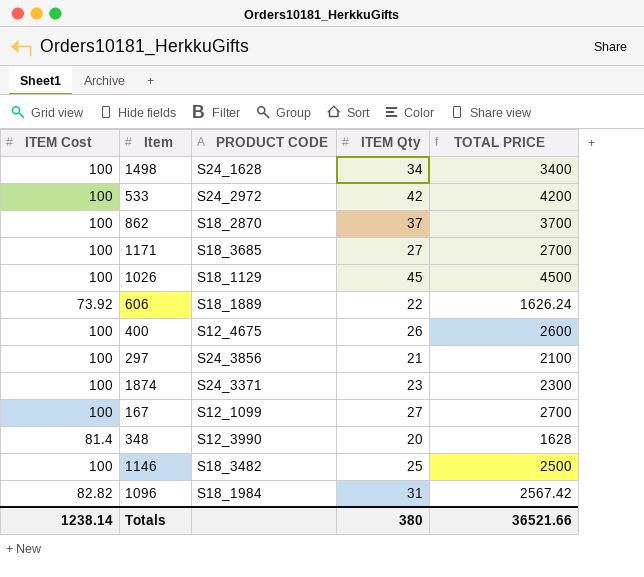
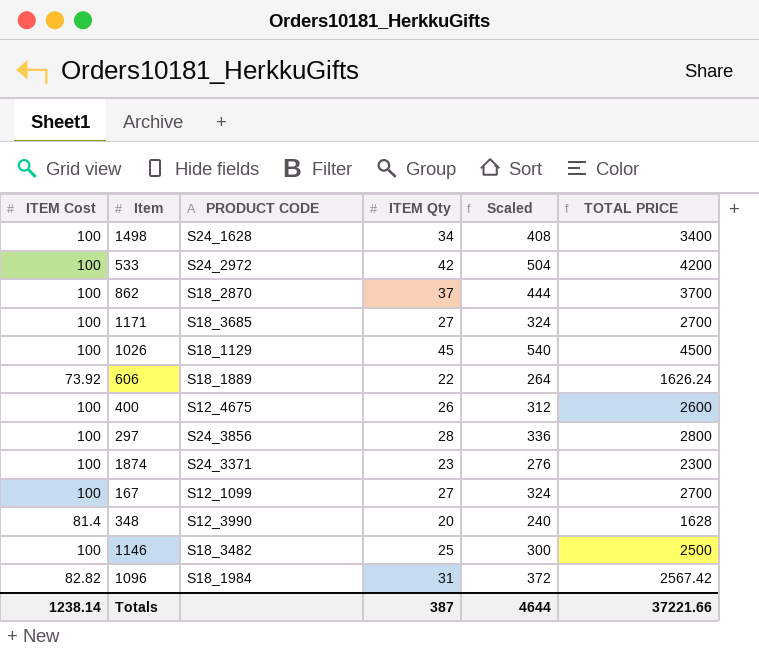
column Scaled | formula: none -> [ITEM Qty] * 12
297 | ITEM Qty: 21 -> 28
297 | TOTAL PRICE: 2100 -> 2800
Totals | ITEM Qty: 380 -> 387
Totals | TOTAL PRICE: 36521.66 -> 37221.66

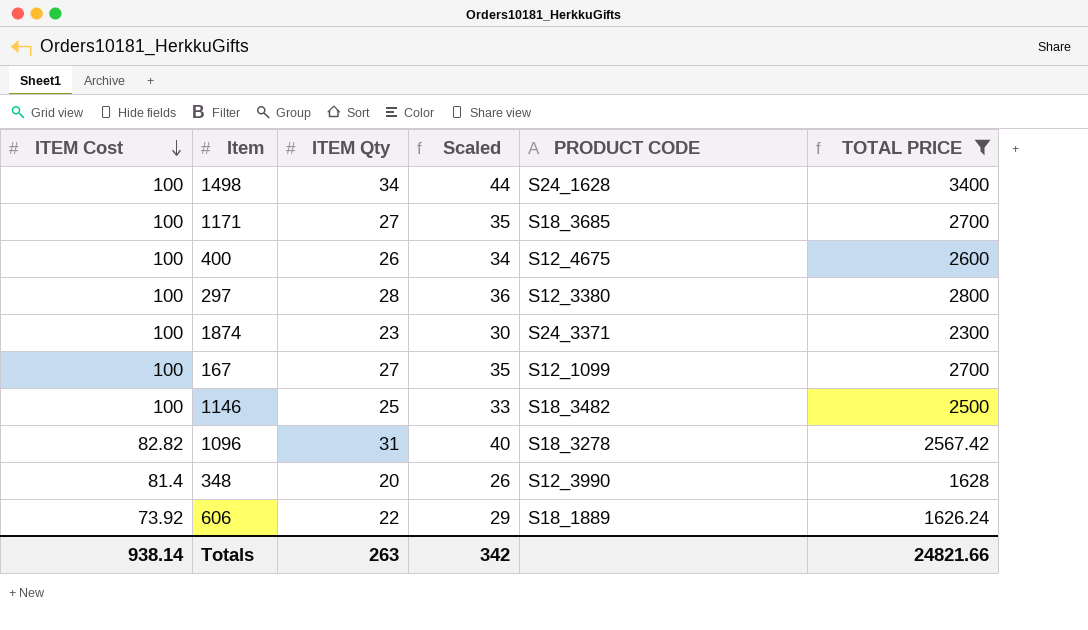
filter: none -> TOTAL PRICE <= 3400
row order: none -> ITEM Cost descending
column Scaled | formula: [ITEM Qty] * 12 -> [ITEM Qty] * 1.3
column PRODUCT CODE | position: 3 -> 5
297 | PRODUCT CODE: S24_3856 -> S12_3380
1096 | PRODUCT CODE: S18_1984 -> S18_3278
Totals | ITEM Cost: 1238.14 -> 938.14
Totals | ITEM Qty: 387 -> 263
Totals | Scaled: 4644 -> 342
Totals | TOTAL PRICE: 37221.66 -> 24821.66

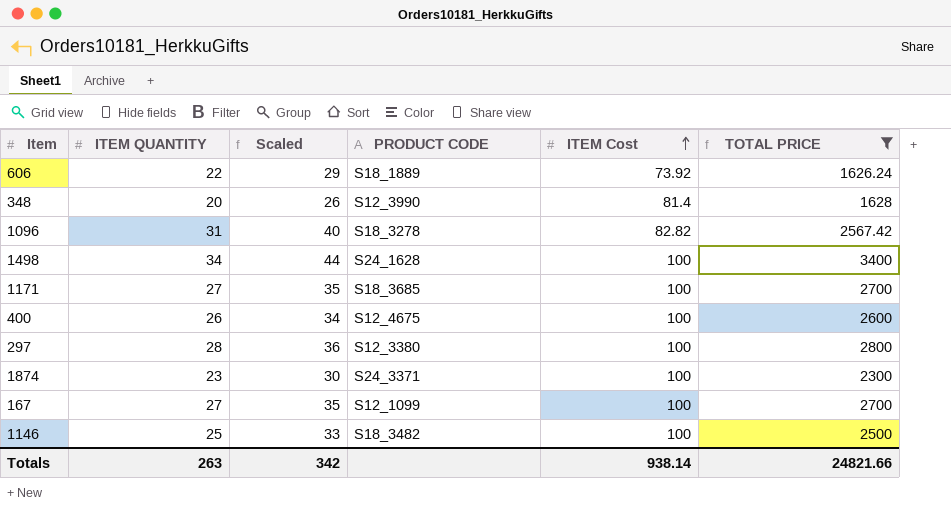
row order: ITEM Cost descending -> ITEM Cost ascending
column name: ITEM Qty -> ITEM QUANTITY
column ITEM Cost | position: 1 -> 5

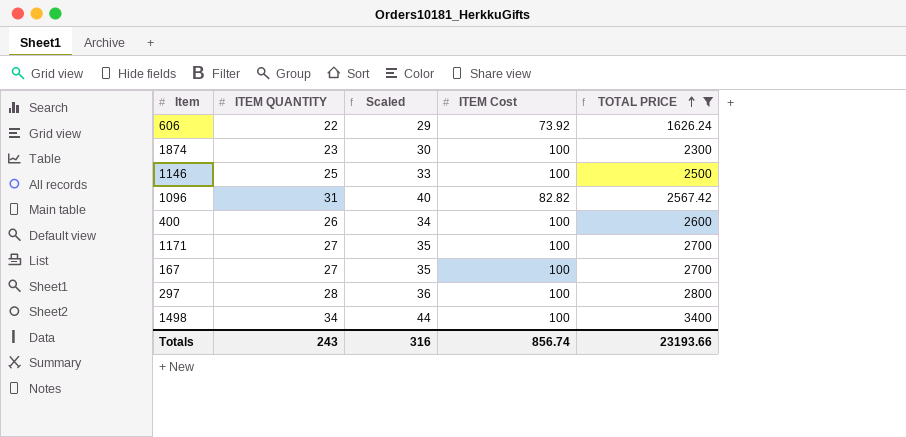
row order: ITEM Cost ascending -> TOTAL PRICE ascending
column PRODUCT CODE | position: 4 -> none
row 348: 20 | 26 | S12_3990 | 81.4 | 1628 -> none
Totals | ITEM QUANTITY: 263 -> 243
Totals | Scaled: 342 -> 316
Totals | ITEM Cost: 938.14 -> 856.74
Totals | TOTAL PRICE: 24821.66 -> 23193.66

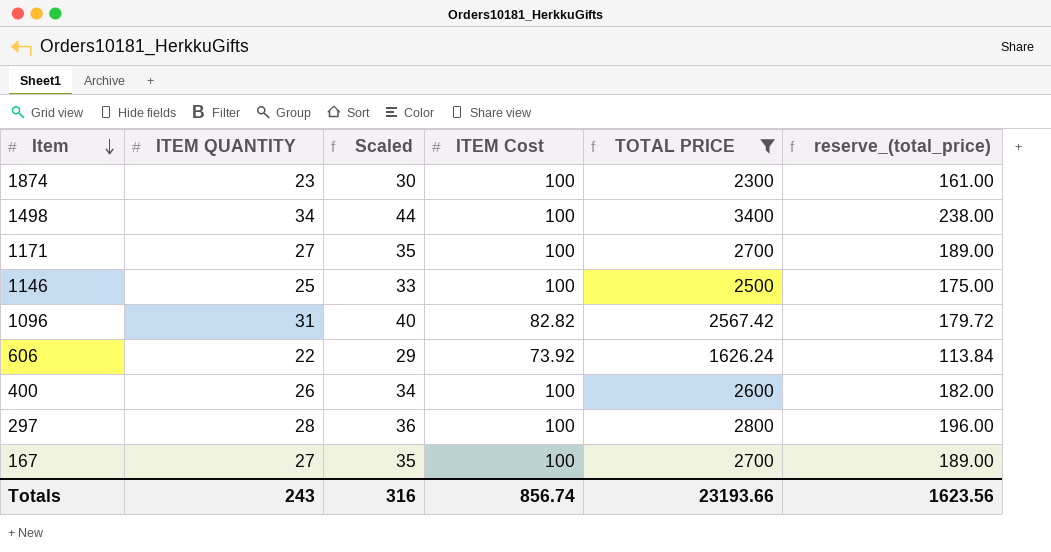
row order: TOTAL PRICE ascending -> Item descending
column reserve_(total_price) | formula: none -> [TOTAL PRICE] * 0.07

